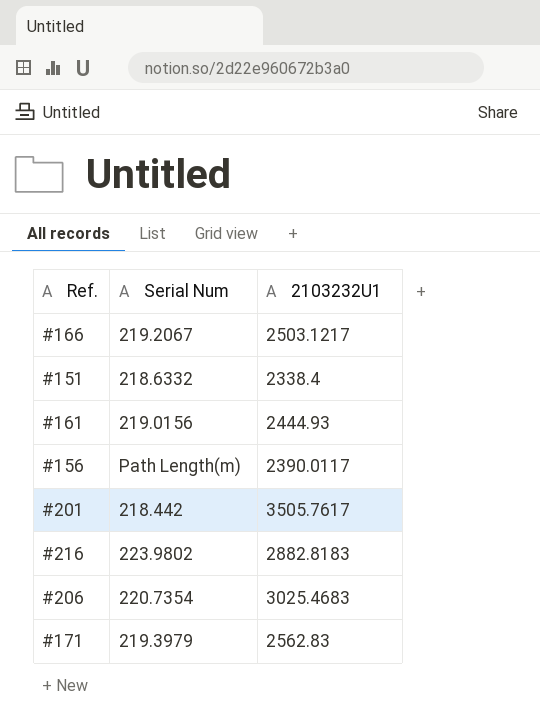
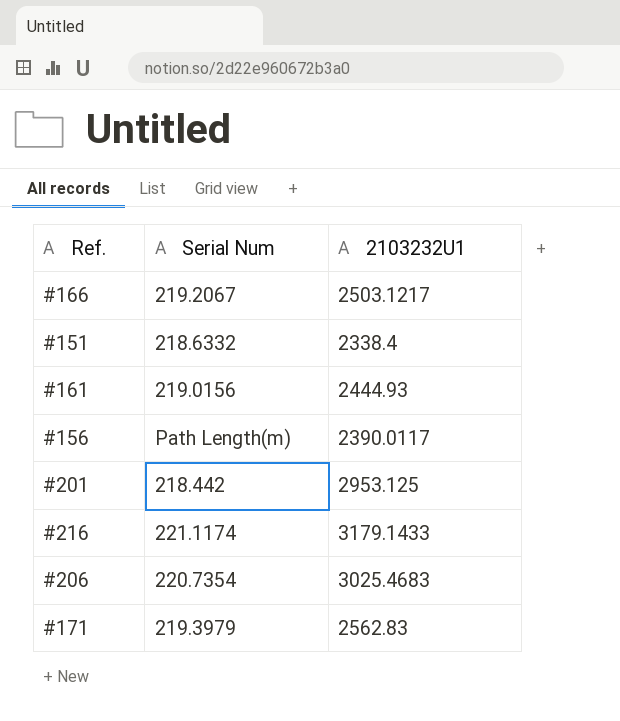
#201 | 2103232U1: 3505.7617 -> 2953.125
#216 | Serial Num: 223.9802 -> 221.1174
#216 | 2103232U1: 2882.8183 -> 3179.1433

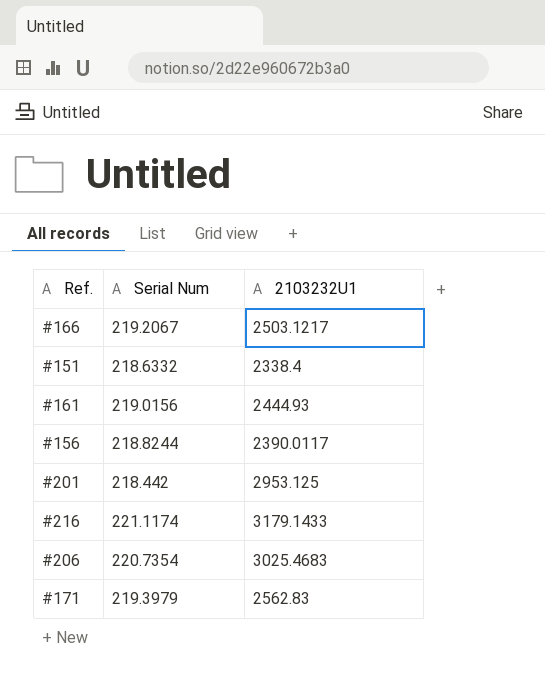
#156 | Serial Num: Path Length(m) -> 218.8244

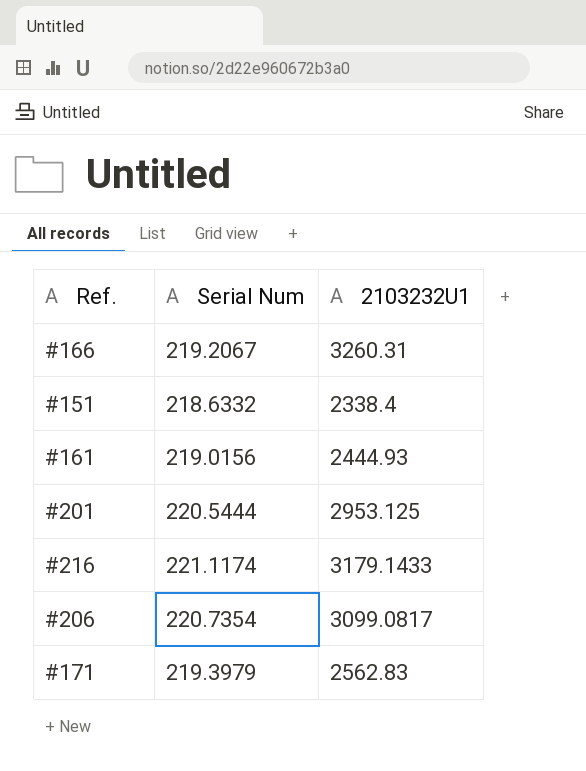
row #156: 218.8244 | 2390.0117 -> none
#166 | 2103232U1: 2503.1217 -> 3260.31
#201 | Serial Num: 218.442 -> 220.5444
#206 | 2103232U1: 3025.4683 -> 3099.0817

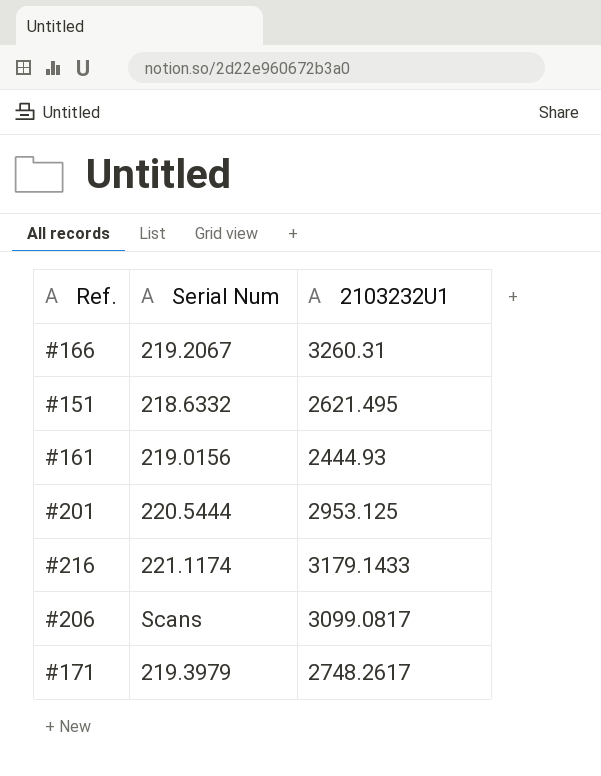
#151 | 2103232U1: 2338.4 -> 2621.495
#206 | Serial Num: 220.7354 -> Scans
#171 | 2103232U1: 2562.83 -> 2748.2617

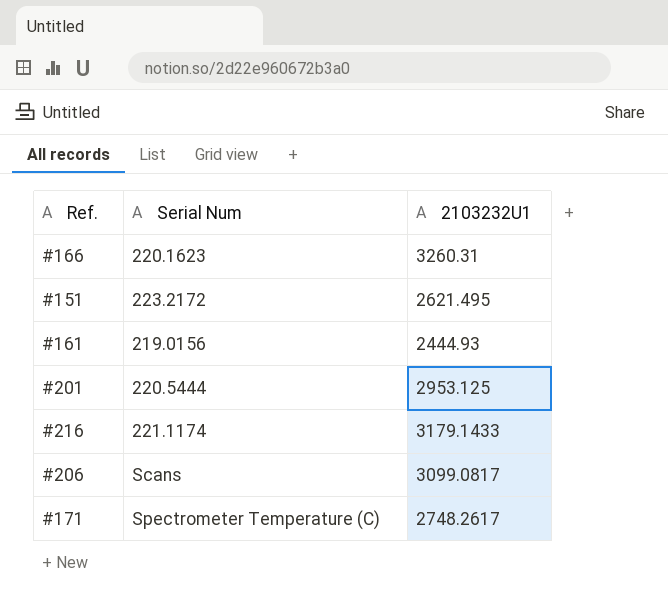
#166 | Serial Num: 219.2067 -> 220.1623
#151 | Serial Num: 218.6332 -> 223.2172
#171 | Serial Num: 219.3979 -> Spectrometer Temperature (C)

